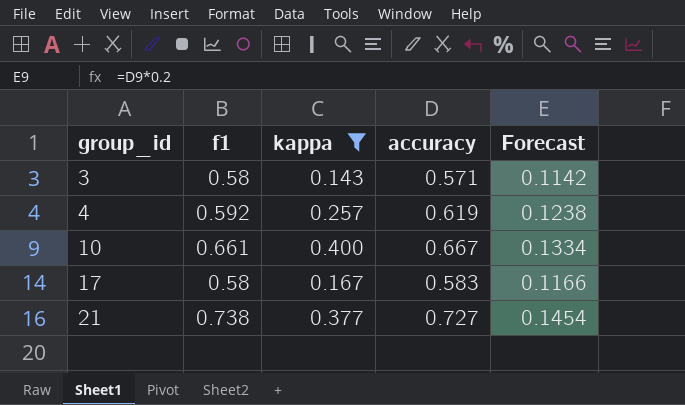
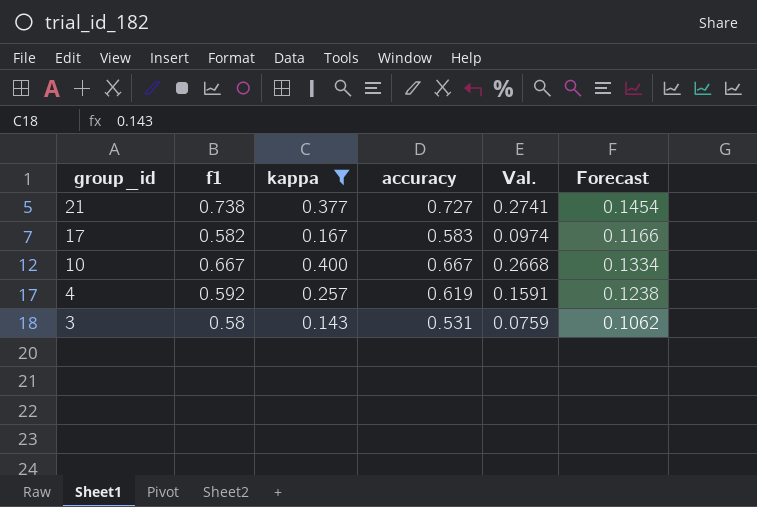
row order: group_id ascending -> group_id descending
column Val. | formula: none -> [kappa] * [accuracy]
17 | f1: 0.58 -> 0.582
10 | f1: 0.661 -> 0.667
3 | accuracy: 0.571 -> 0.531
3 | Forecast: 0.1142 -> 0.1062

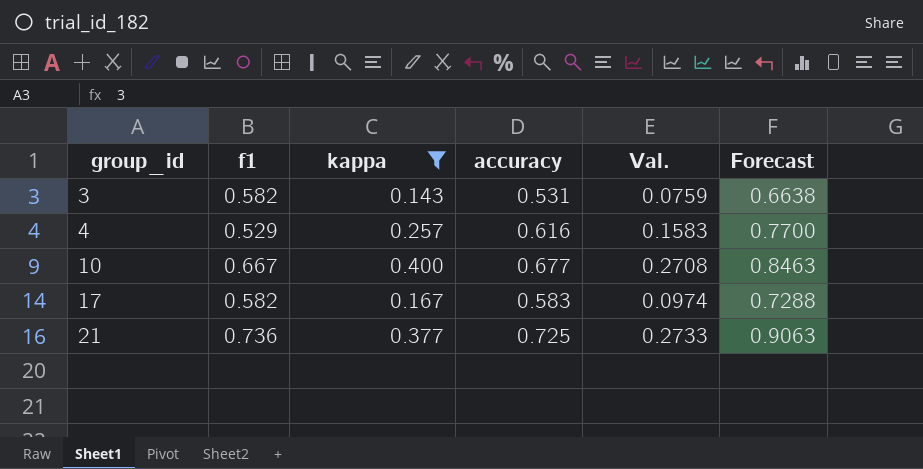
row order: group_id descending -> group_id ascending
column Forecast | formula: [accuracy] * 0.2 -> [accuracy] * 1.25
3 | f1: 0.58 -> 0.582
4 | f1: 0.592 -> 0.529
4 | accuracy: 0.619 -> 0.616
4 | Val.: 0.1591 -> 0.1583
10 | accuracy: 0.667 -> 0.677
10 | Val.: 0.2668 -> 0.2708
21 | f1: 0.738 -> 0.736
21 | accuracy: 0.727 -> 0.725
21 | Val.: 0.2741 -> 0.2733

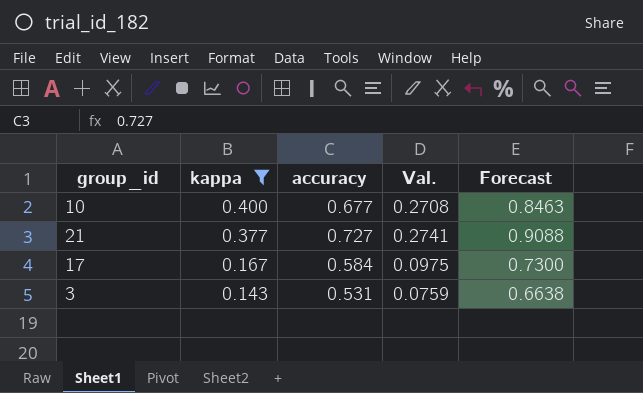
row order: group_id ascending -> kappa descending
column f1 | position: 2 -> none
row 4: 0.529 | 0.257 | 0.616 | 0.1583 | 0.7700 -> none
21 | accuracy: 0.725 -> 0.727
21 | Val.: 0.2733 -> 0.2741
21 | Forecast: 0.9063 -> 0.9088
17 | accuracy: 0.583 -> 0.584
17 | Val.: 0.0974 -> 0.0975
17 | Forecast: 0.7288 -> 0.7300

